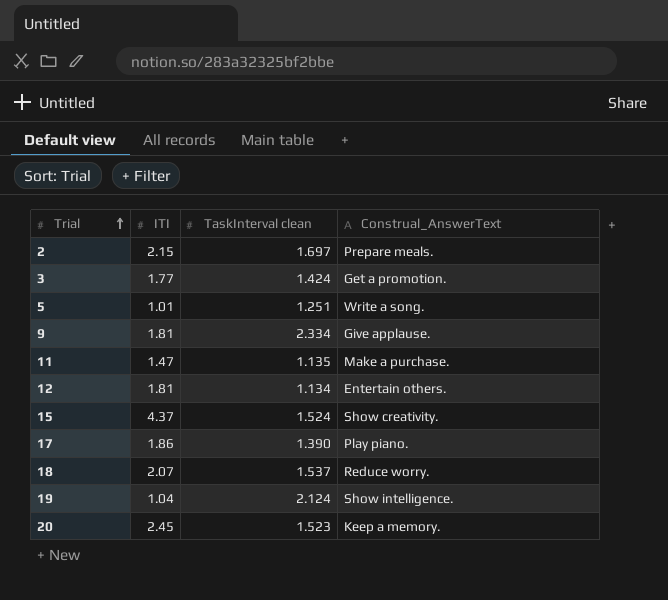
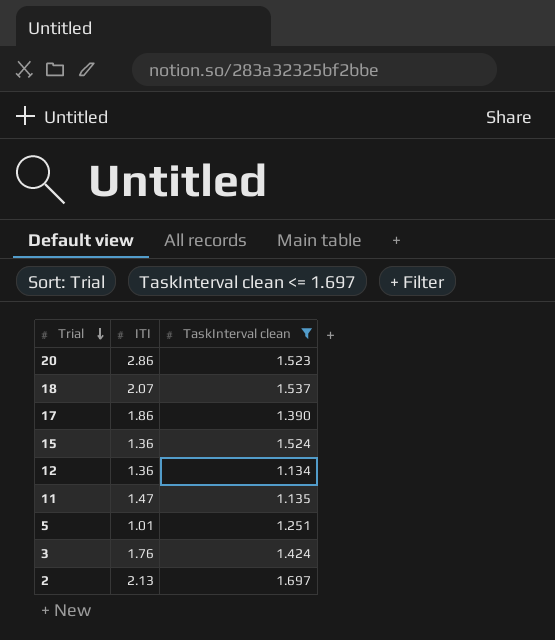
filter: none -> TaskInterval clean <= 1.697
row order: Trial ascending -> Trial descending
column Construal_AnswerText | position: 4 -> none
20 | ITI: 2.45 -> 2.86
15 | ITI: 4.37 -> 1.36
12 | ITI: 1.81 -> 1.36
3 | ITI: 1.77 -> 1.76
2 | ITI: 2.15 -> 2.13

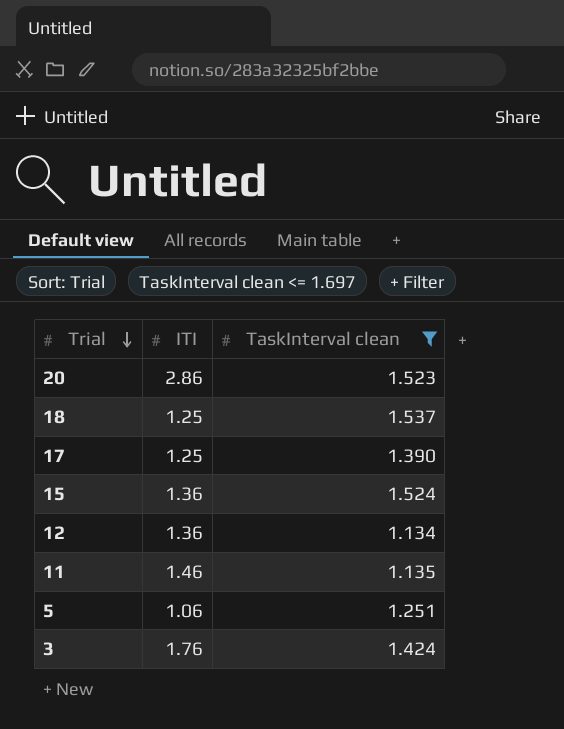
row 2: 2.13 | 1.697 -> none
18 | ITI: 2.07 -> 1.25
17 | ITI: 1.86 -> 1.25
11 | ITI: 1.47 -> 1.46
5 | ITI: 1.01 -> 1.06

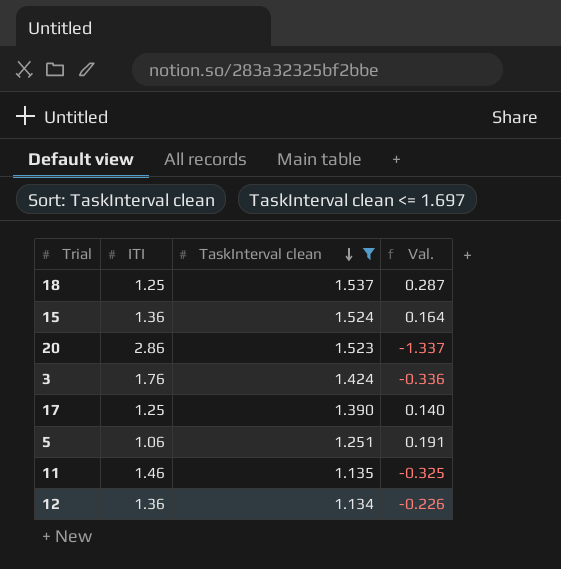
row order: Trial descending -> TaskInterval clean descending
column Val. | formula: none -> [TaskInterval clean] - [ITI]

